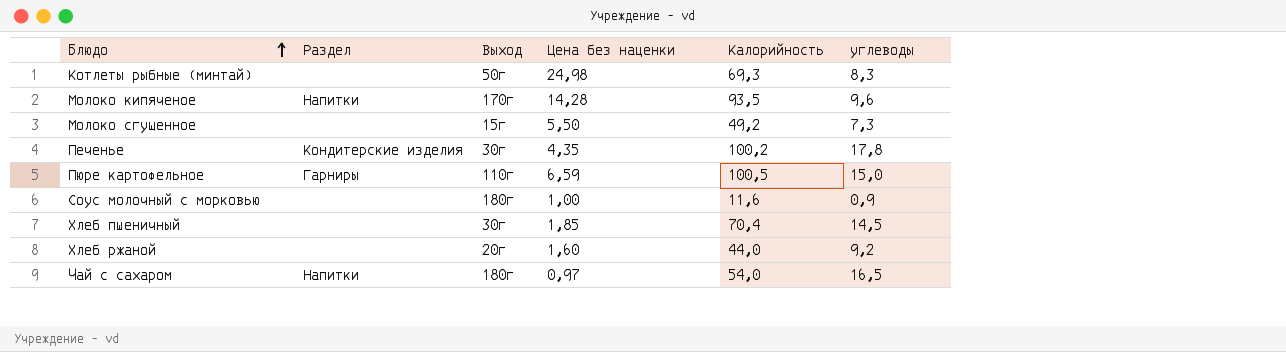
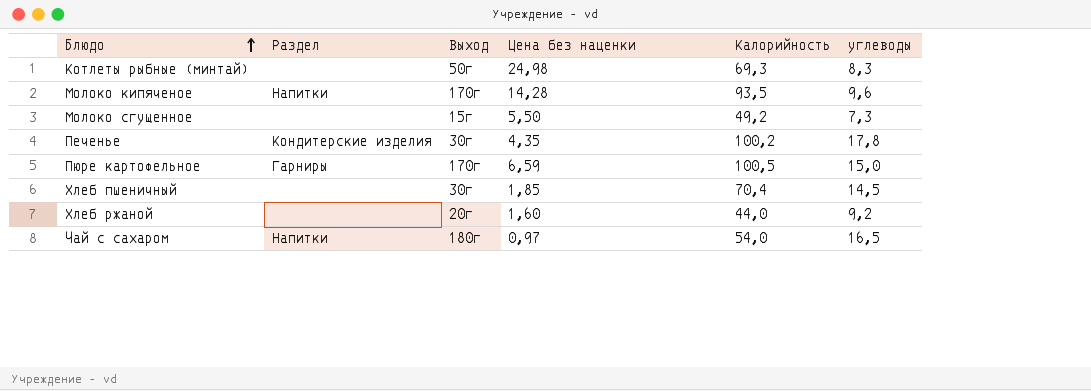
row Соус молочный с морковью: none | 180г | 1,00 | 11,6 | 0,9 -> none
Пюре картофельное | Выход: 110г -> 170г

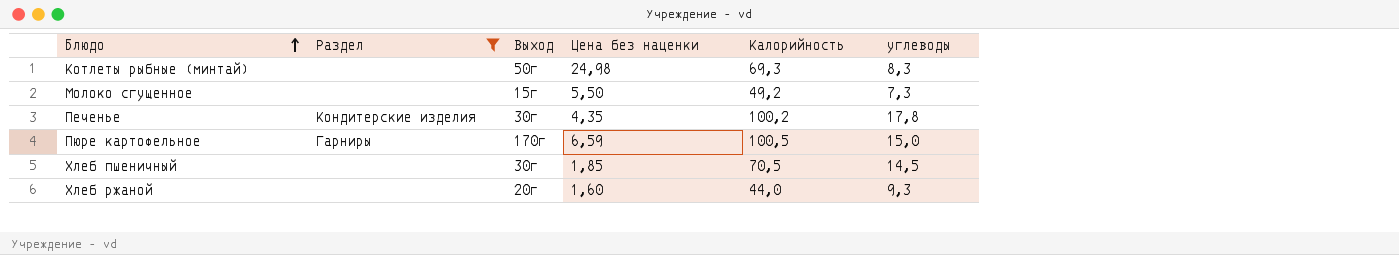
filter: none -> Раздел != Напитки
Хлеб пшеничный | Калорийность: 70,4 -> 70,5
Хлеб ржаной | углеводы: 9,2 -> 9,3

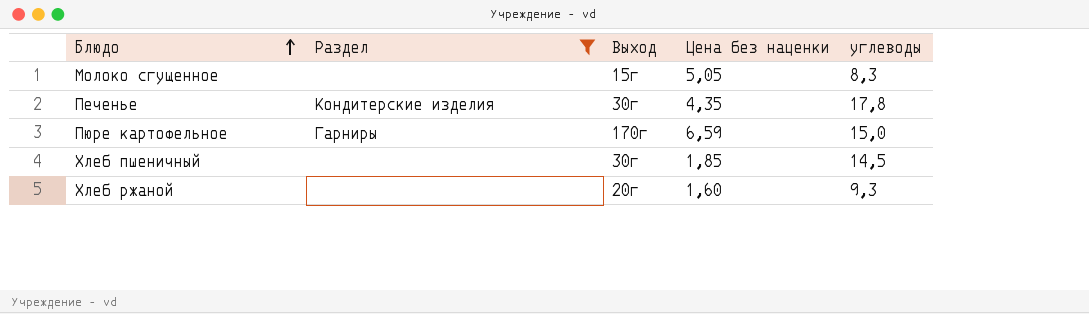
column Калорийность | position: 5 -> none
row Котлеты рыбные (минтай): none | 50г | 24,98 | 69,3 | 8,3 -> none
Молоко сгущенное | Цена без наценки: 5,50 -> 5,05
Молоко сгущенное | углеводы: 7,3 -> 8,3

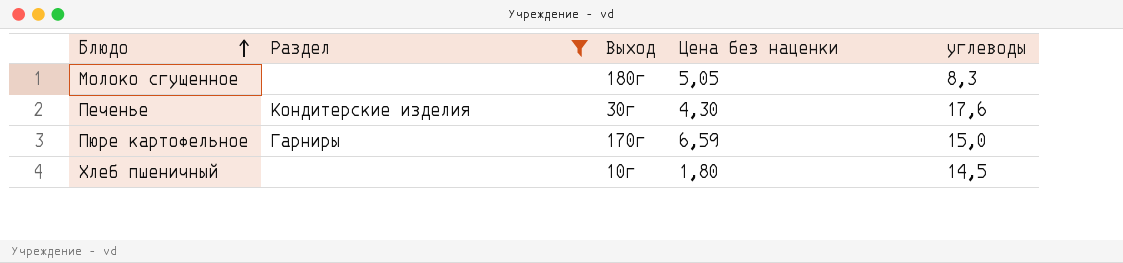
row Хлеб ржаной: none | 20г | 1,60 | 9,3 -> none
Молоко сгущенное | Выход: 15г -> 180г
Печенье | Цена без наценки: 4,35 -> 4,30
Печенье | углеводы: 17,8 -> 17,6
Хлеб пшеничный | Выход: 30г -> 10г
Хлеб пшеничный | Цена без наценки: 1,85 -> 1,80

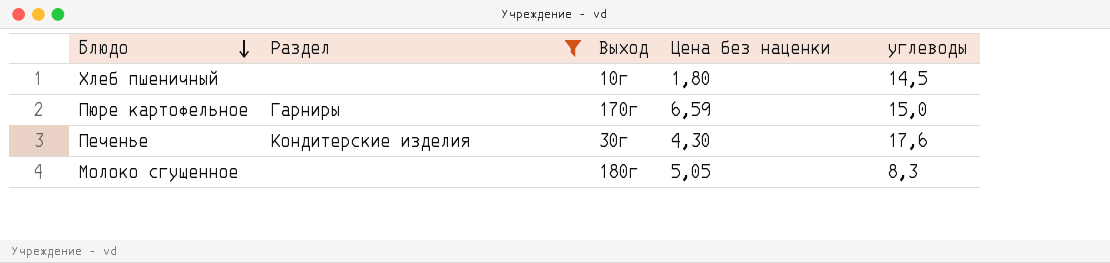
row order: Блюдо ascending -> Блюдо descending

